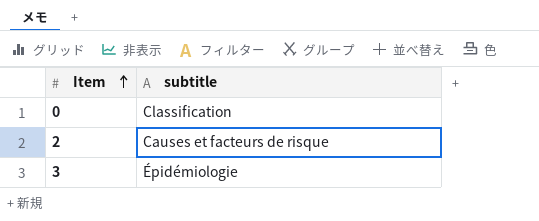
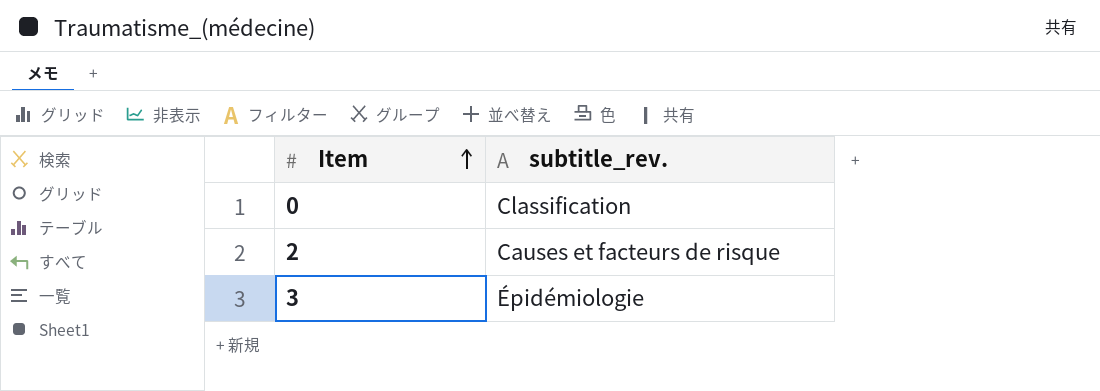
column name: subtitle -> subtitle_rev.

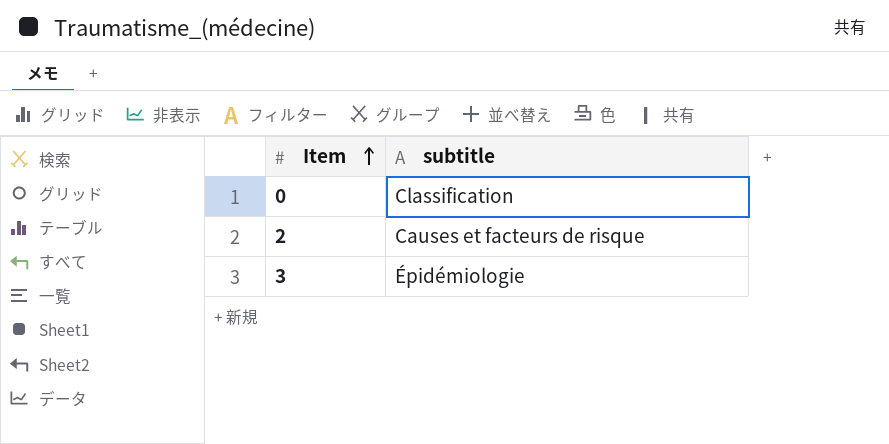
column name: subtitle_rev. -> subtitle

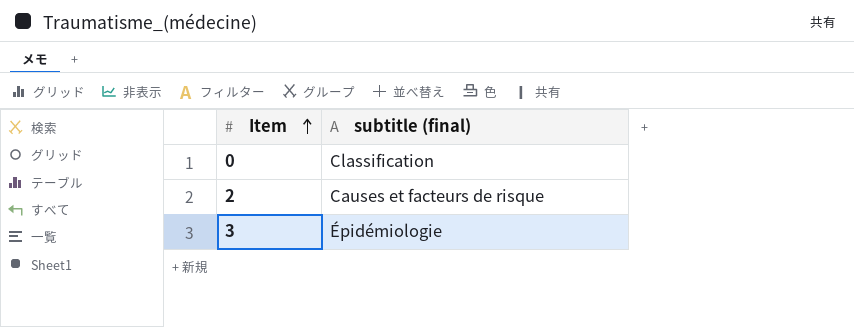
column name: subtitle -> subtitle (final)

